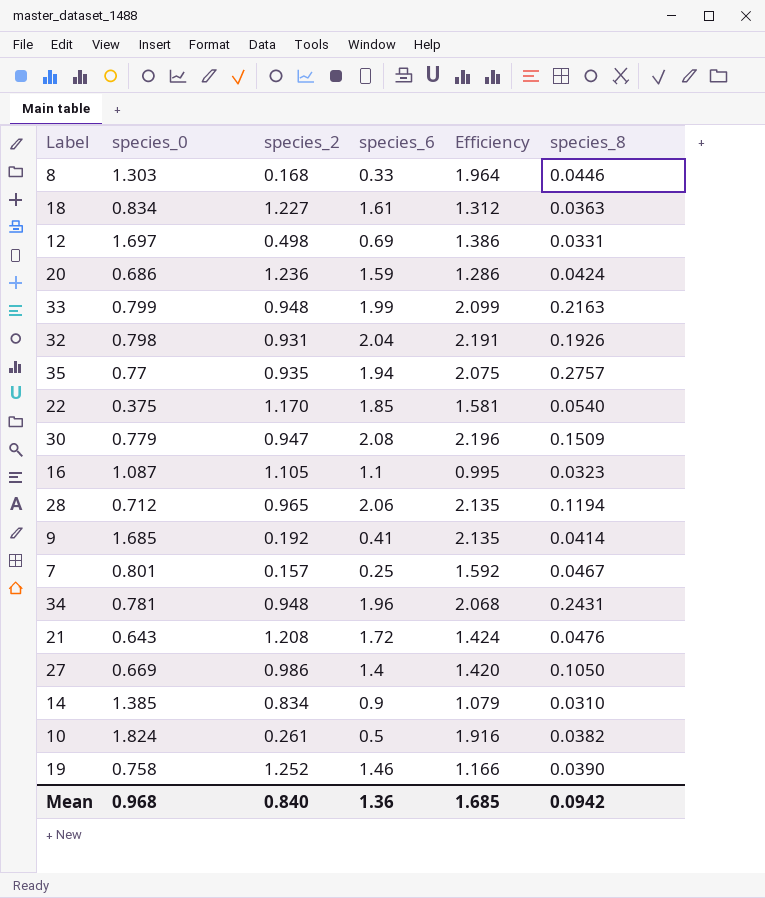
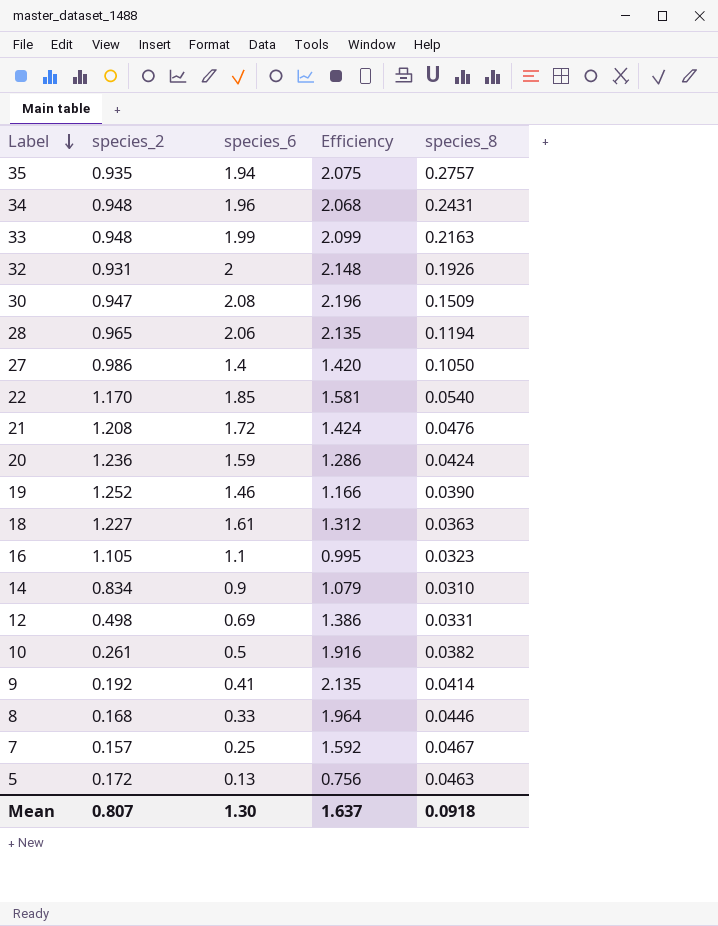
row order: none -> Label descending
column species_0 | position: 2 -> none
32 | species_6: 2.04 -> 2
32 | Efficiency: 2.191 -> 2.148
row 5: none -> 0.172 | 0.13 | 0.756 | 0.0463
Mean | species_2: 0.840 -> 0.807
Mean | species_6: 1.36 -> 1.30
Mean | Efficiency: 1.685 -> 1.637
Mean | species_8: 0.0942 -> 0.0918

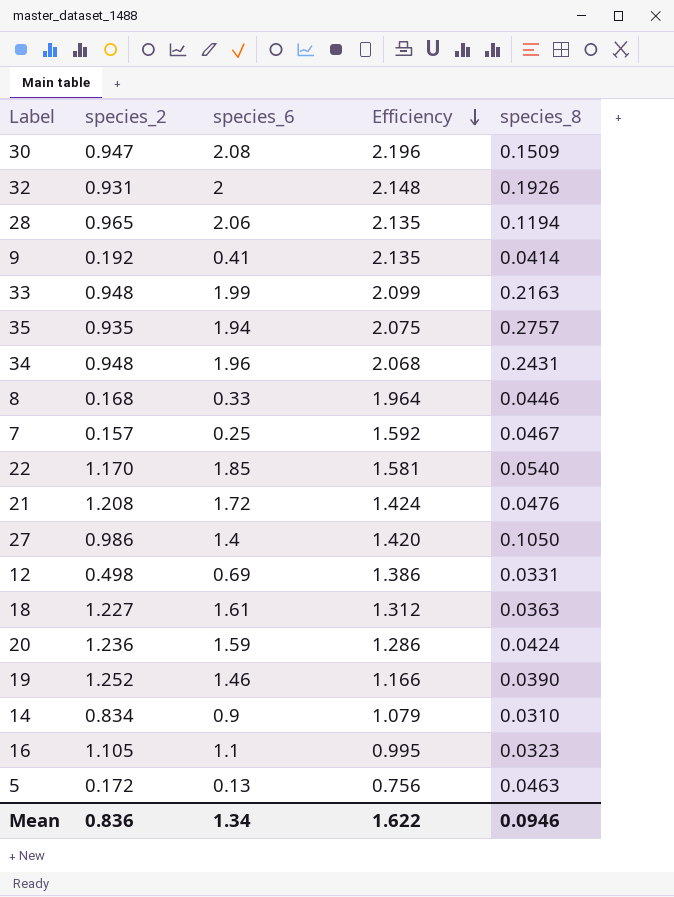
row order: Label descending -> Efficiency descending
row 10: 0.261 | 0.5 | 1.916 | 0.0382 -> none
Mean | species_2: 0.807 -> 0.836
Mean | species_6: 1.30 -> 1.34
Mean | Efficiency: 1.637 -> 1.622
Mean | species_8: 0.0918 -> 0.0946

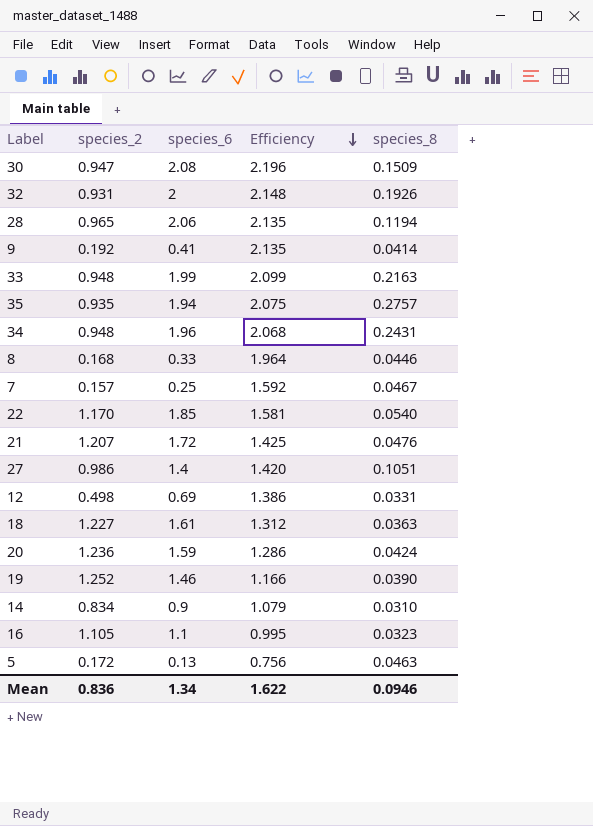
21 | species_2: 1.208 -> 1.207
21 | Efficiency: 1.424 -> 1.425
27 | species_8: 0.1050 -> 0.1051

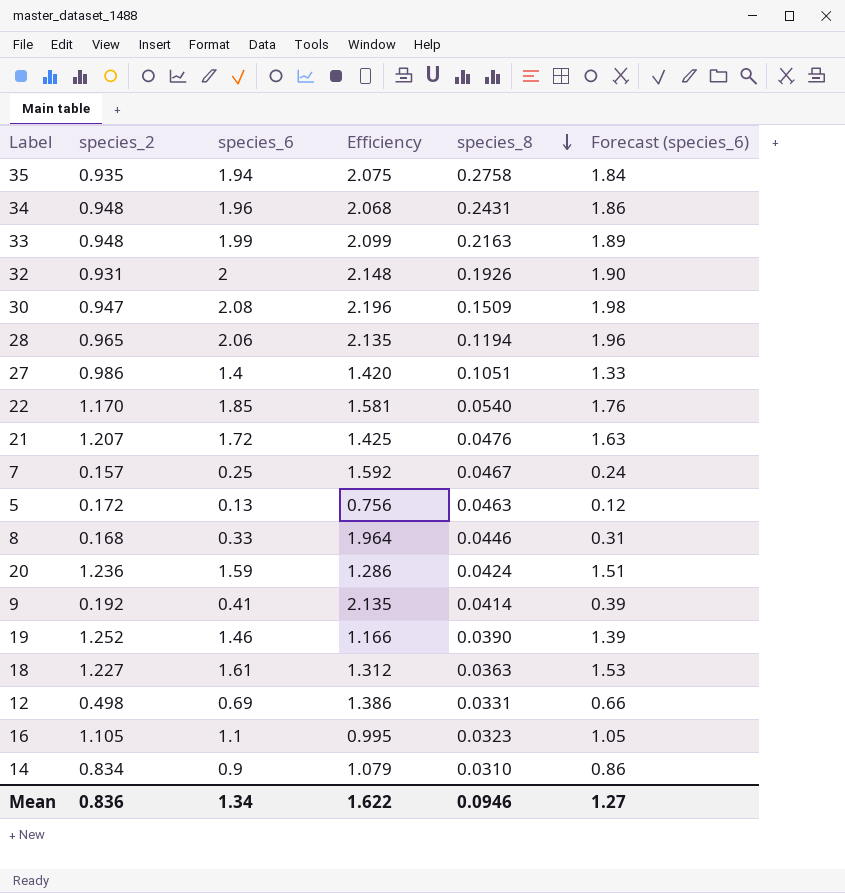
row order: Efficiency descending -> species_8 descending
column Forecast (species_6) | formula: none -> [species_6] * 0.95
35 | species_8: 0.2757 -> 0.2758

